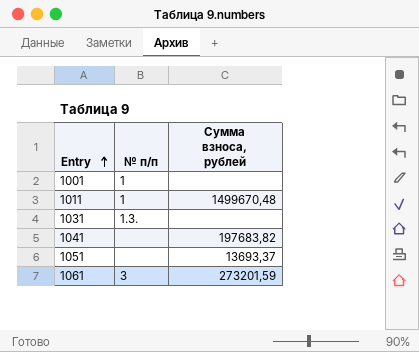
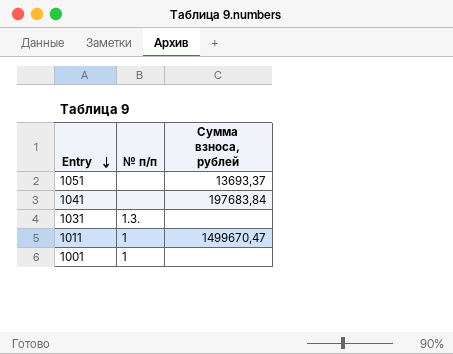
row order: Entry ascending -> Entry descending
row 1061: 3 | 273201,59 -> none
1041 | Сумма взноса, рублей: 197683,82 -> 197683,84
1011 | Сумма взноса, рублей: 1499670,48 -> 1499670,47

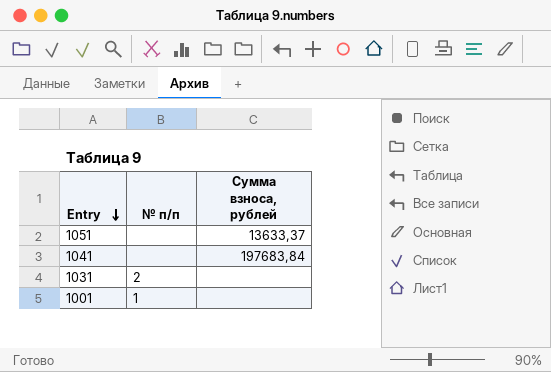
row 1011: 1 | 1499670,47 -> none
1051 | Сумма взноса, рублей: 13693,37 -> 13633,37
1031 | № п/п: 1.3. -> 2

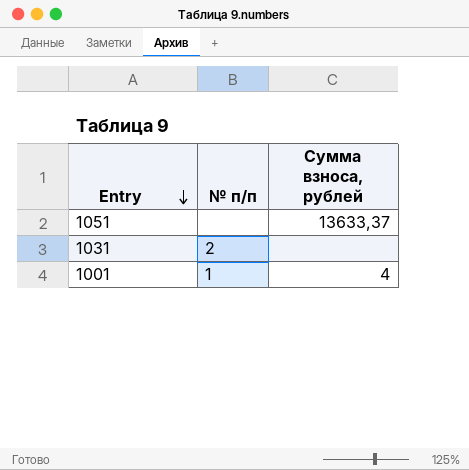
row 1041: none | 197683,84 -> none
1001 | Сумма взноса, рублей: none -> 4

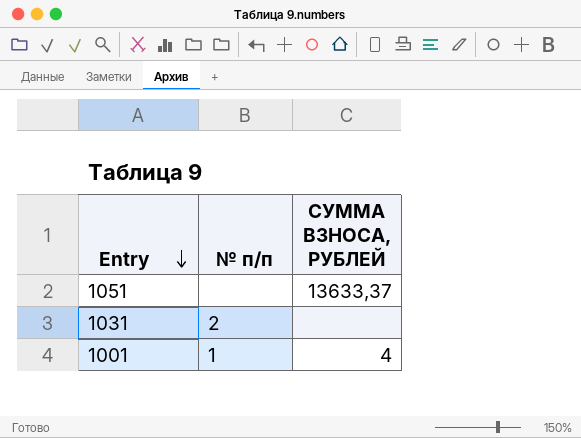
column name: Сумма взноса, рублей -> СУММА ВЗНОСА, РУБЛЕЙ

